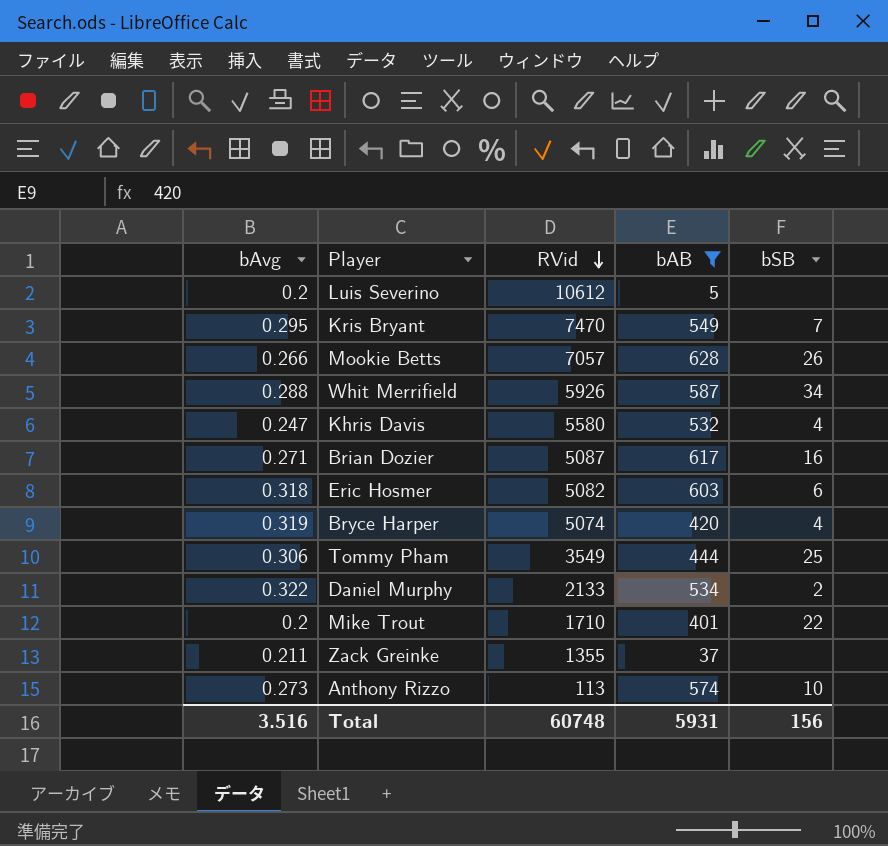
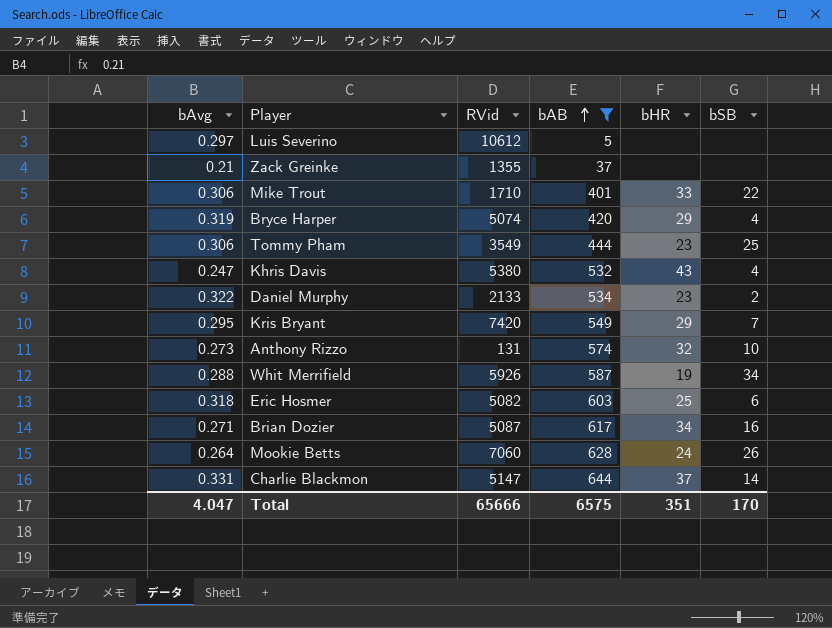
row order: RVid descending -> bAB ascending
column bHR | position: none -> 5
Luis Severino | bAvg: 0.2 -> 0.297
Zack Greinke | bAvg: 0.211 -> 0.21
Mike Trout | bAvg: 0.2 -> 0.306
Khris Davis | RVid: 5580 -> 5380
Kris Bryant | RVid: 7470 -> 7420
Anthony Rizzo | RVid: 113 -> 131
Mookie Betts | bAvg: 0.266 -> 0.264
Mookie Betts | RVid: 7057 -> 7060
row Charlie Blackmon: none -> 0.331 | 5147 | 644 | 37 | 14
Total | bAvg: 3.516 -> 4.047
Total | RVid: 60748 -> 65666
Total | bAB: 5931 -> 6575
Total | bSB: 156 -> 170

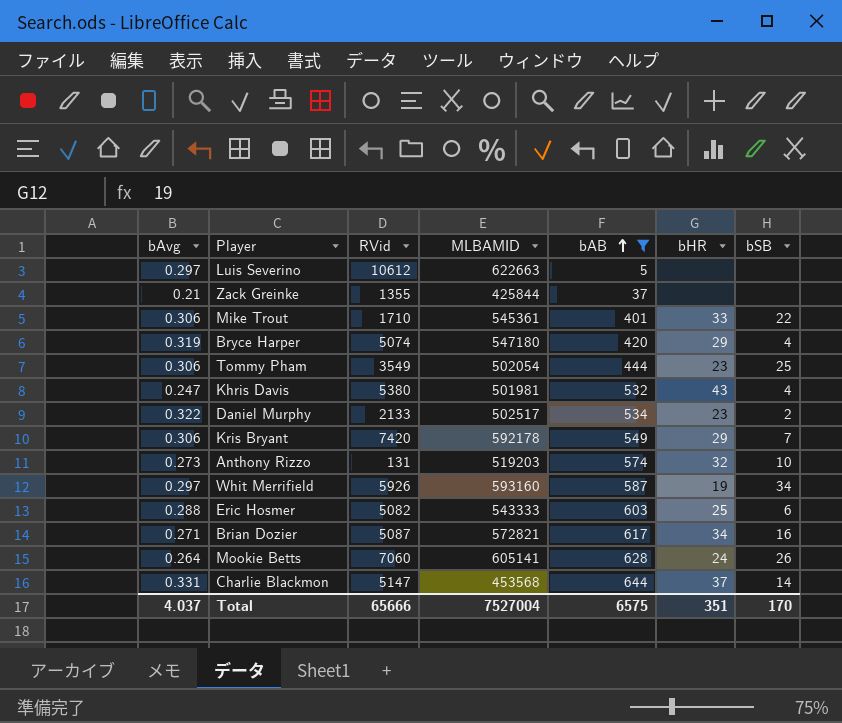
column MLBAMID | position: none -> 4
Kris Bryant | bAvg: 0.295 -> 0.306
Whit Merrifield | bAvg: 0.288 -> 0.297
Eric Hosmer | bAvg: 0.318 -> 0.288
Total | bAvg: 4.047 -> 4.037

